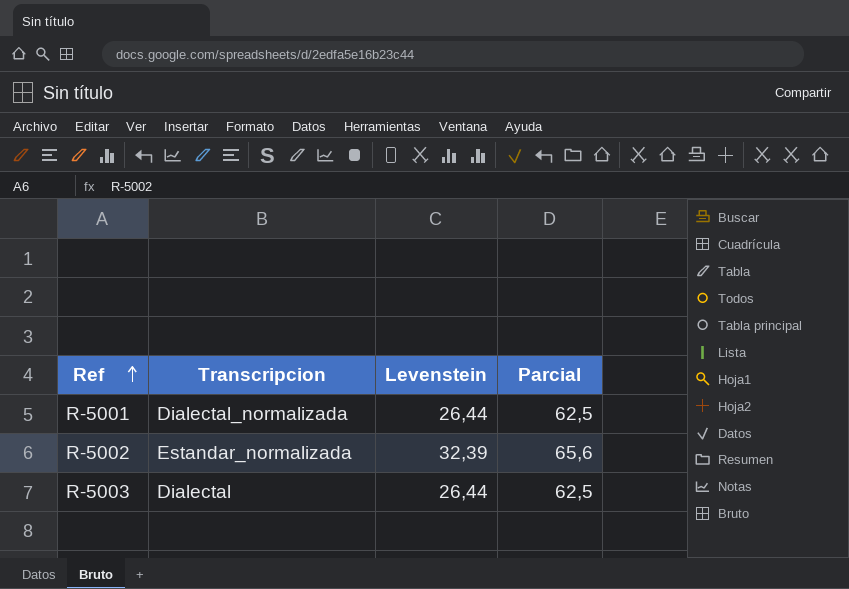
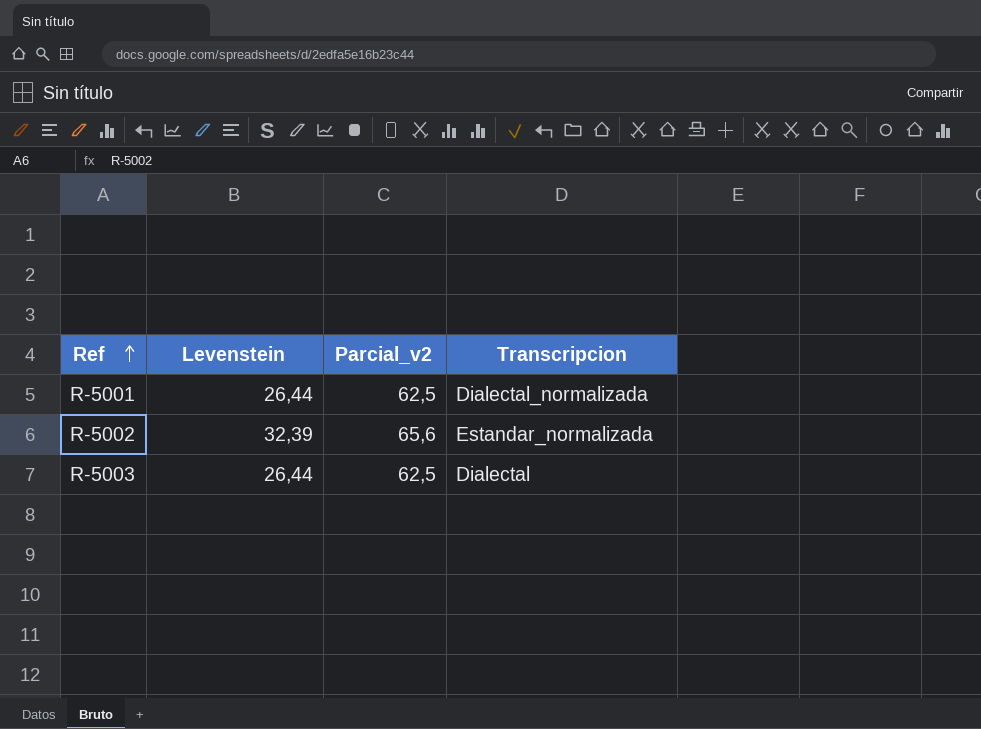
column name: Parcial -> Parcial_v2
column Transcripcion | position: 2 -> 4

